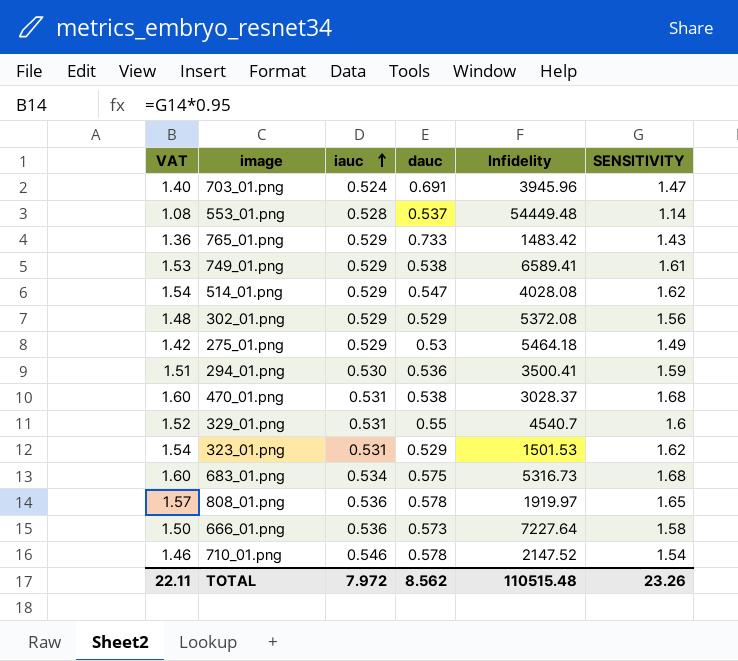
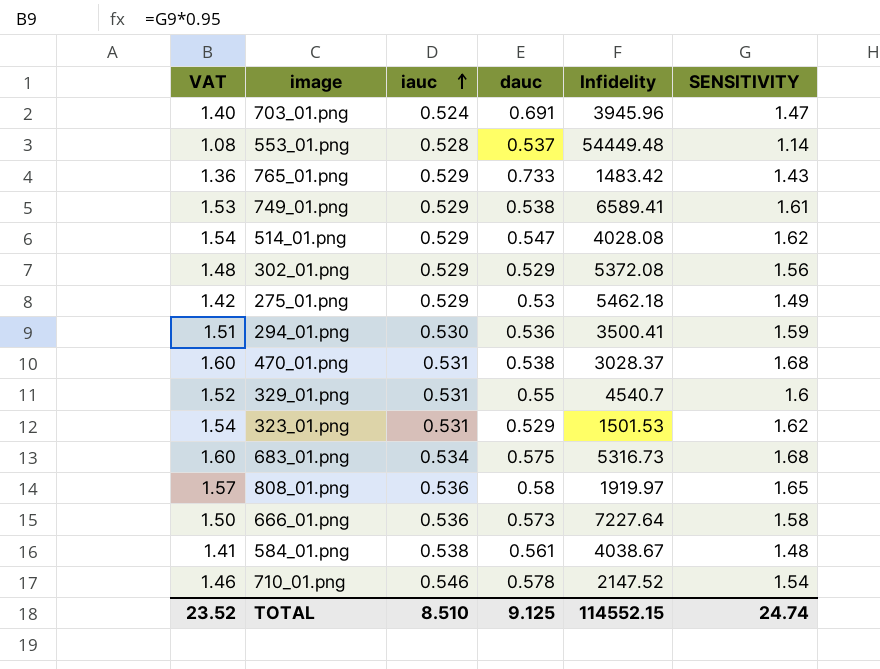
275_01.png | Infidelity: 5464.18 -> 5462.18
808_01.png | dauc: 0.578 -> 0.58
row 584_01.png: none -> 1.41 | 0.538 | 0.561 | 4038.67 | 1.48
TOTAL | VAT: 22.11 -> 23.52
TOTAL | iauc: 7.972 -> 8.510
TOTAL | dauc: 8.562 -> 9.125
TOTAL | Infidelity: 110515.48 -> 114552.15
TOTAL | SENSITIVITY: 23.26 -> 24.74

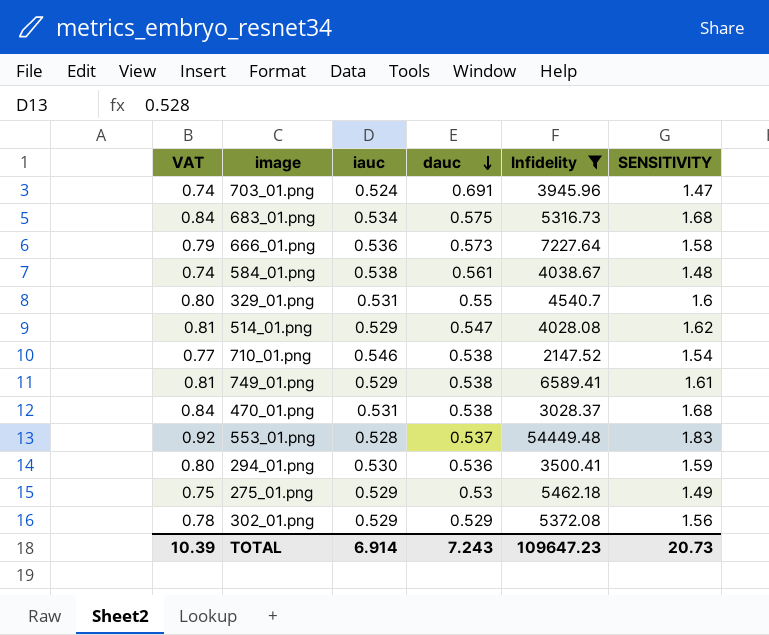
filter: none -> Infidelity >= 2147.52
row order: iauc ascending -> dauc descending
column VAT | formula: [SENSITIVITY] * 0.95 -> [SENSITIVITY] * 0.5
710_01.png | dauc: 0.578 -> 0.538
553_01.png | SENSITIVITY: 1.14 -> 1.83
TOTAL | VAT: 23.52 -> 10.39
TOTAL | iauc: 8.510 -> 6.914
TOTAL | dauc: 9.125 -> 7.243
TOTAL | Infidelity: 114552.15 -> 109647.23
TOTAL | SENSITIVITY: 24.74 -> 20.73

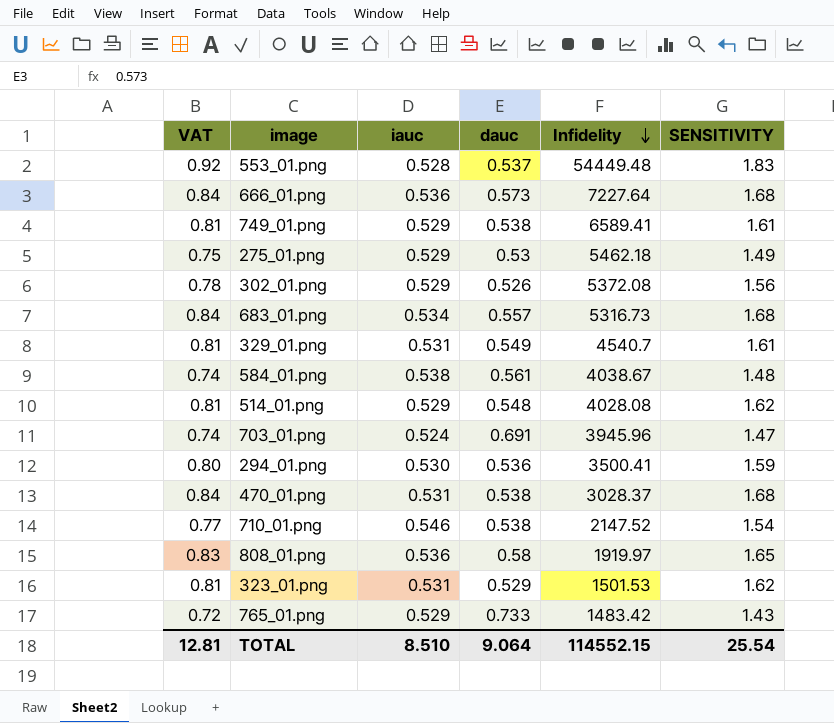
filter: Infidelity >= 2147.52 -> none
row order: dauc descending -> Infidelity descending
666_01.png | VAT: 0.79 -> 0.84
666_01.png | SENSITIVITY: 1.58 -> 1.68
302_01.png | dauc: 0.529 -> 0.526
683_01.png | dauc: 0.575 -> 0.557
329_01.png | VAT: 0.80 -> 0.81
329_01.png | dauc: 0.55 -> 0.549
329_01.png | SENSITIVITY: 1.6 -> 1.61
514_01.png | dauc: 0.547 -> 0.548
TOTAL | VAT: 10.39 -> 12.81
TOTAL | iauc: 6.914 -> 8.510
TOTAL | dauc: 7.243 -> 9.064
TOTAL | Infidelity: 109647.23 -> 114552.15
TOTAL | SENSITIVITY: 20.73 -> 25.54

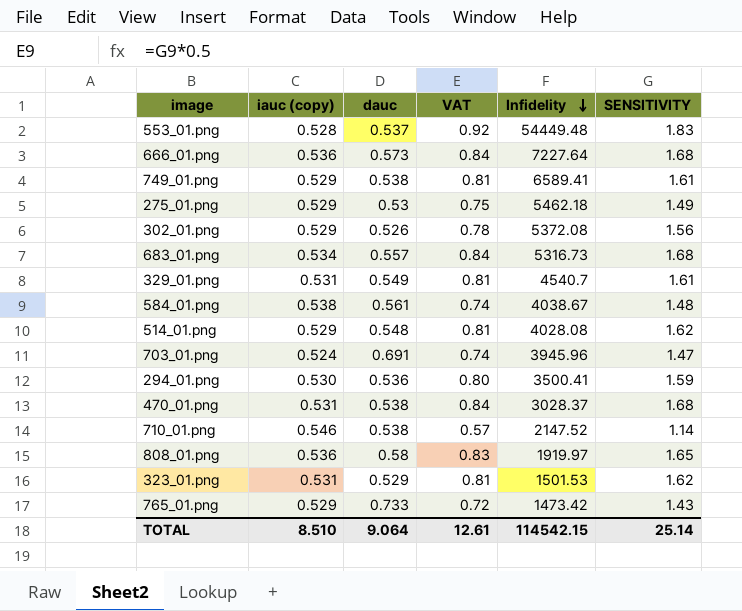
column name: iauc -> iauc (copy)
column VAT | position: 1 -> 4
710_01.png | VAT: 0.77 -> 0.57
710_01.png | SENSITIVITY: 1.54 -> 1.14
765_01.png | Infidelity: 1483.42 -> 1473.42
TOTAL | VAT: 12.81 -> 12.61
TOTAL | Infidelity: 114552.15 -> 114542.15
TOTAL | SENSITIVITY: 25.54 -> 25.14

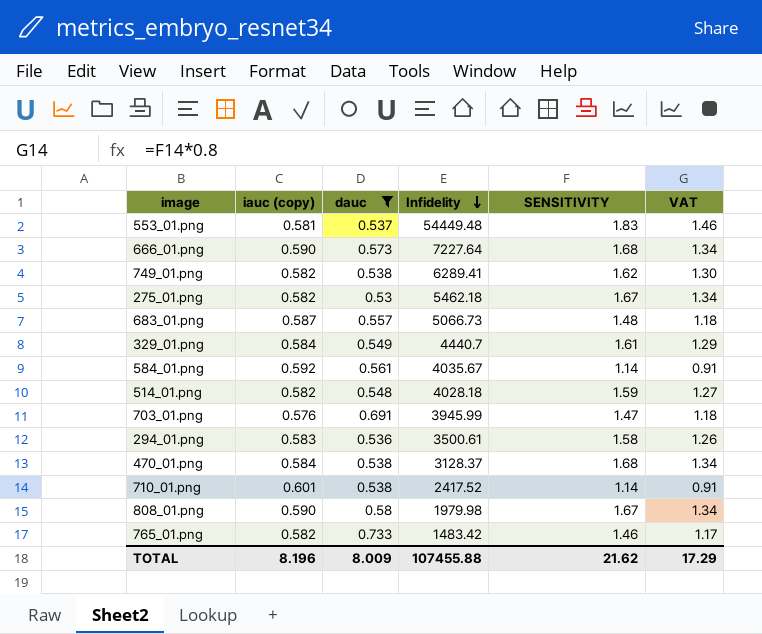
filter: none -> dauc >= 0.53
column VAT | formula: [SENSITIVITY] * 0.5 -> [SENSITIVITY] * 0.8
column VAT | position: 4 -> 6
553_01.png | iauc (copy): 0.528 -> 0.581
666_01.png | iauc (copy): 0.536 -> 0.590
749_01.png | iauc (copy): 0.529 -> 0.582
749_01.png | Infidelity: 6589.41 -> 6289.41
749_01.png | SENSITIVITY: 1.61 -> 1.62
275_01.png | iauc (copy): 0.529 -> 0.582
275_01.png | SENSITIVITY: 1.49 -> 1.67
683_01.png | iauc (copy): 0.534 -> 0.587
683_01.png | Infidelity: 5316.73 -> 5066.73
683_01.png | SENSITIVITY: 1.68 -> 1.48
329_01.png | iauc (copy): 0.531 -> 0.584
329_01.png | Infidelity: 4540.7 -> 4440.7
584_01.png | iauc (copy): 0.538 -> 0.592
584_01.png | Infidelity: 4038.67 -> 4035.67
584_01.png | SENSITIVITY: 1.48 -> 1.14
514_01.png | iauc (copy): 0.529 -> 0.582
514_01.png | Infidelity: 4028.08 -> 4028.18
514_01.png | SENSITIVITY: 1.62 -> 1.59
703_01.png | iauc (copy): 0.524 -> 0.576
703_01.png | Infidelity: 3945.96 -> 3945.99
294_01.png | iauc (copy): 0.530 -> 0.583
294_01.png | Infidelity: 3500.41 -> 3500.61
294_01.png | SENSITIVITY: 1.59 -> 1.58
470_01.png | iauc (copy): 0.531 -> 0.584
470_01.png | Infidelity: 3028.37 -> 3128.37
710_01.png | iauc (copy): 0.546 -> 0.601
710_01.png | Infidelity: 2147.52 -> 2417.52
808_01.png | iauc (copy): 0.536 -> 0.590
808_01.png | Infidelity: 1919.97 -> 1979.98
808_01.png | SENSITIVITY: 1.65 -> 1.67
765_01.png | iauc (copy): 0.529 -> 0.582
765_01.png | Infidelity: 1473.42 -> 1483.42
765_01.png | SENSITIVITY: 1.43 -> 1.46
TOTAL | iauc (copy): 8.510 -> 8.196
TOTAL | dauc: 9.064 -> 8.009
TOTAL | Infidelity: 114542.15 -> 107455.88
TOTAL | SENSITIVITY: 25.14 -> 21.62
TOTAL | VAT: 12.61 -> 17.29

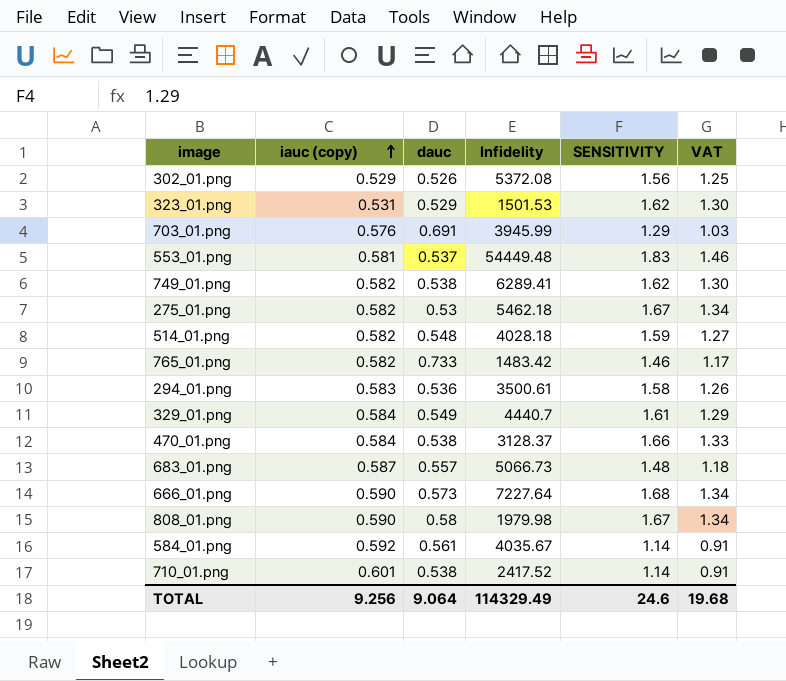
filter: dauc >= 0.53 -> none
row order: Infidelity descending -> iauc (copy) ascending
703_01.png | SENSITIVITY: 1.47 -> 1.29
703_01.png | VAT: 1.18 -> 1.03
470_01.png | SENSITIVITY: 1.68 -> 1.66
470_01.png | VAT: 1.34 -> 1.33
TOTAL | iauc (copy): 8.196 -> 9.256
TOTAL | dauc: 8.009 -> 9.064
TOTAL | Infidelity: 107455.88 -> 114329.49
TOTAL | SENSITIVITY: 21.62 -> 24.6
TOTAL | VAT: 17.29 -> 19.68

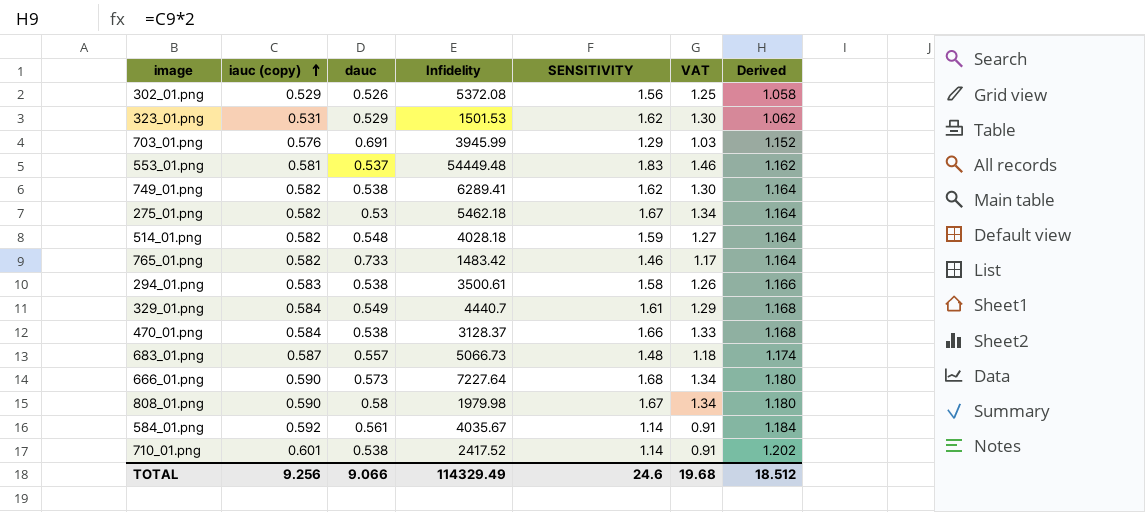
column Derived | formula: none -> [iauc (copy)] * 2
294_01.png | dauc: 0.536 -> 0.538
TOTAL | dauc: 9.064 -> 9.066

